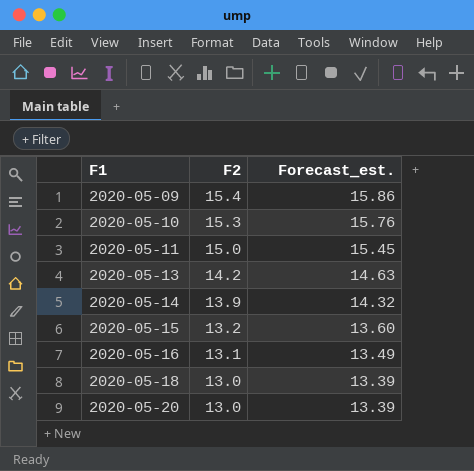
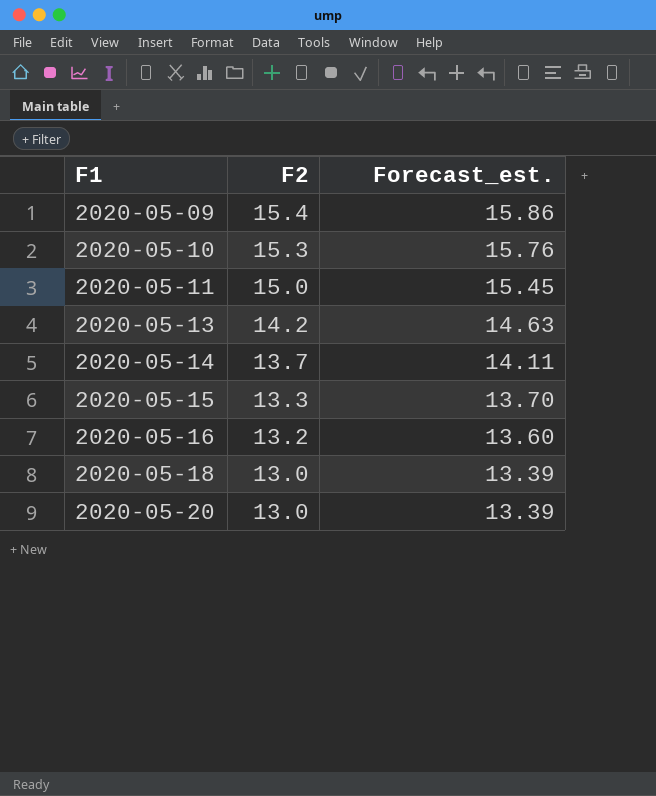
2020-05-14 | F2: 13.9 -> 13.7
2020-05-14 | Forecast_est.: 14.32 -> 14.11
2020-05-15 | F2: 13.2 -> 13.3
2020-05-15 | Forecast_est.: 13.60 -> 13.70
2020-05-16 | F2: 13.1 -> 13.2
2020-05-16 | Forecast_est.: 13.49 -> 13.60

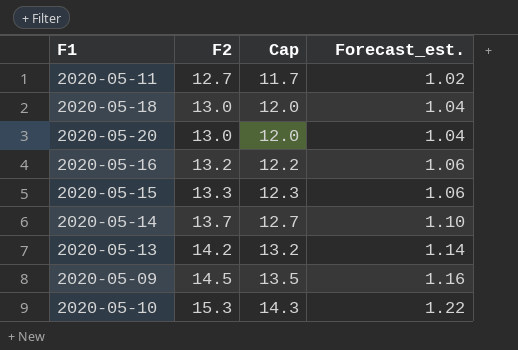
row order: F1 ascending -> F2 ascending
column Cap | formula: none -> [F2] - 1
column Forecast_est. | formula: [F2] * 1.03 -> [F2] * 0.08
2020-05-11 | F2: 15.0 -> 12.7
2020-05-09 | F2: 15.4 -> 14.5

